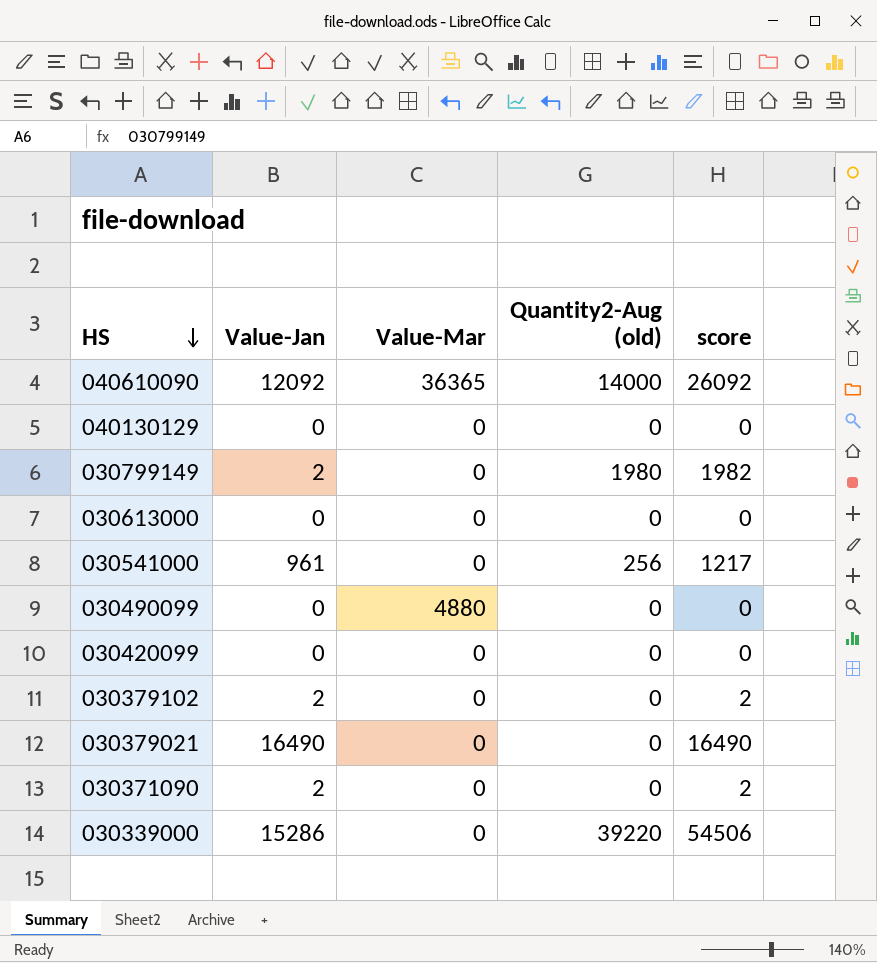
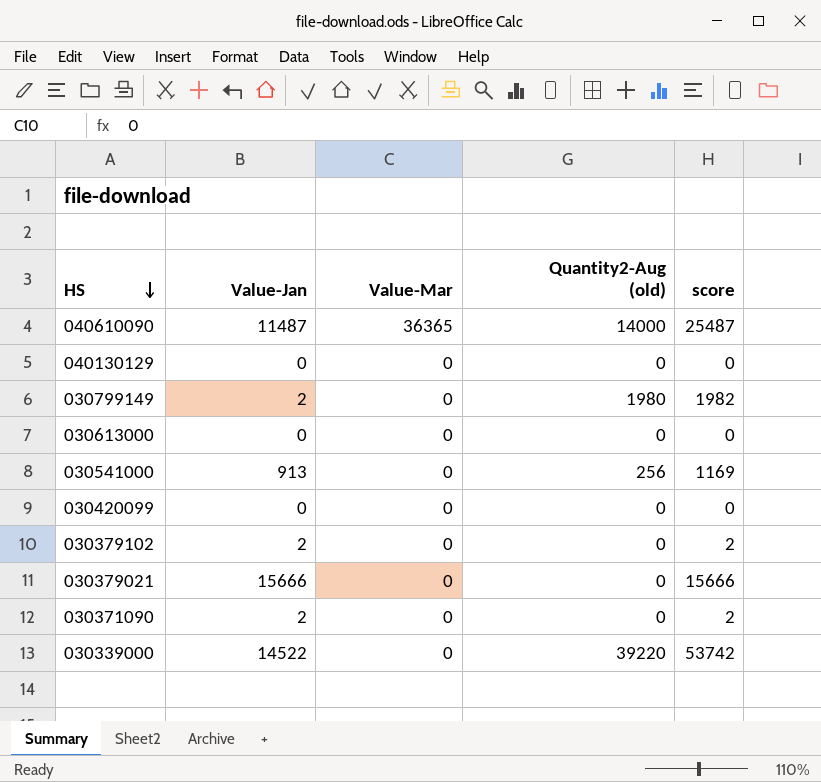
row 030490099: 0 | 4880 | 0 | 0 -> none
040610090 | Value-Jan: 12092 -> 11487
040610090 | score: 26092 -> 25487
030541000 | Value-Jan: 961 -> 913
030541000 | score: 1217 -> 1169
030379021 | Value-Jan: 16490 -> 15666
030379021 | score: 16490 -> 15666
030339000 | Value-Jan: 15286 -> 14522
030339000 | score: 54506 -> 53742

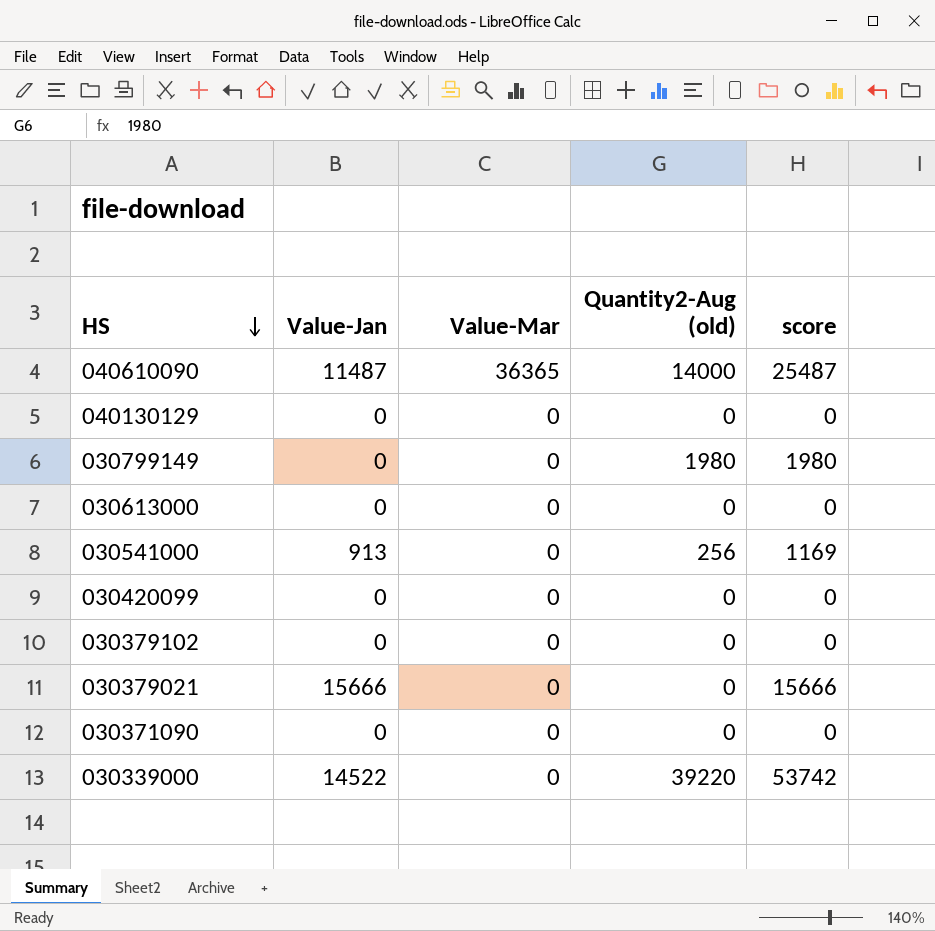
030799149 | Value-Jan: 2 -> 0
030799149 | score: 1982 -> 1980
030379102 | Value-Jan: 2 -> 0
030379102 | score: 2 -> 0
030371090 | Value-Jan: 2 -> 0
030371090 | score: 2 -> 0

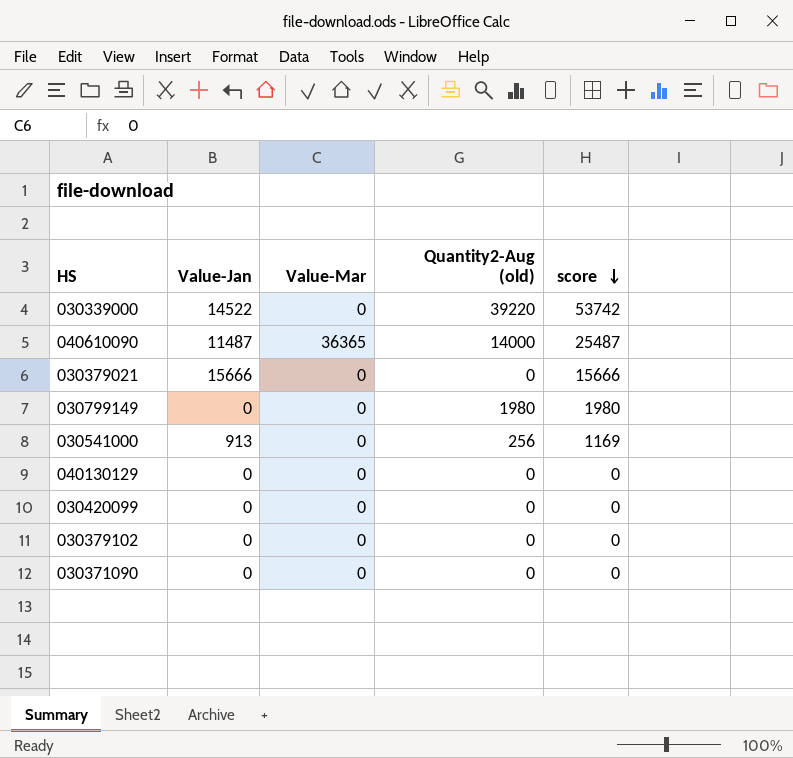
row order: HS descending -> score descending
row 030613000: 0 | 0 | 0 | 0 -> none

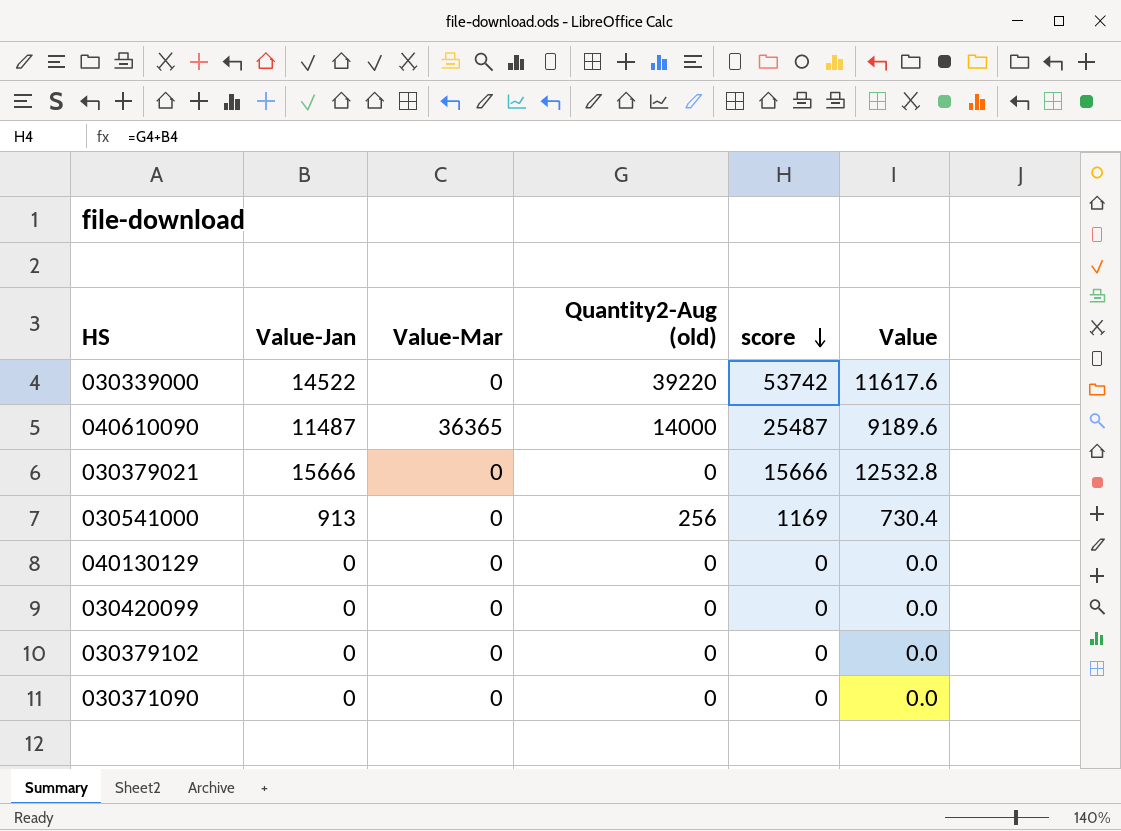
column Value | formula: none -> [Value-Jan] * 0.8
row 030799149: 0 | 0 | 1980 | 1980 -> none

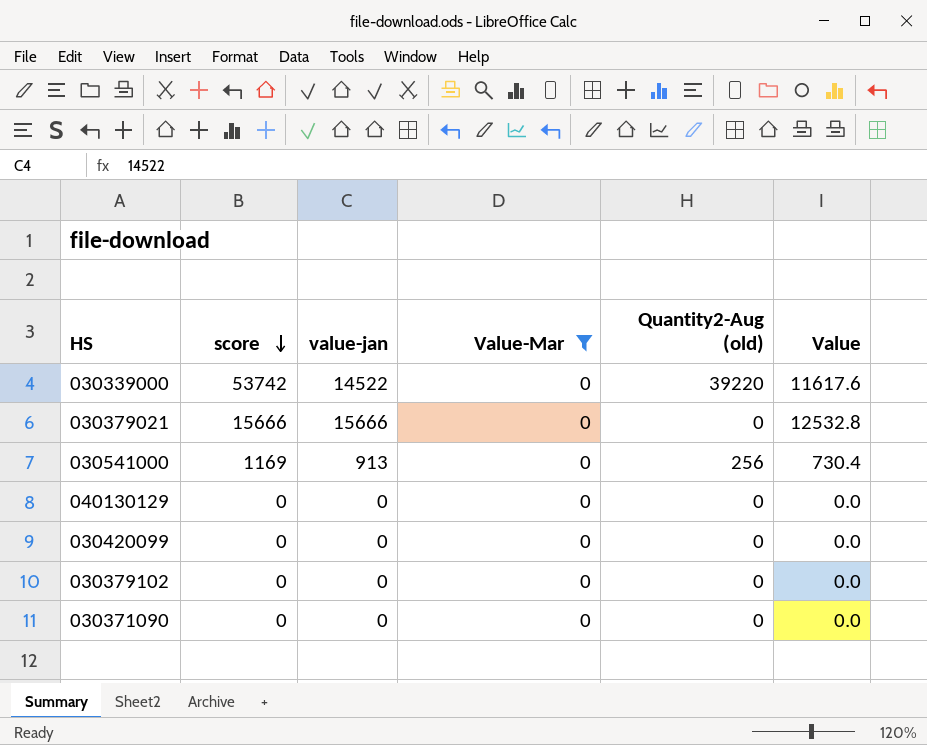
filter: none -> Value-Mar = 0
column score | position: 5 -> 2
column name: Value-Jan -> value-jan

